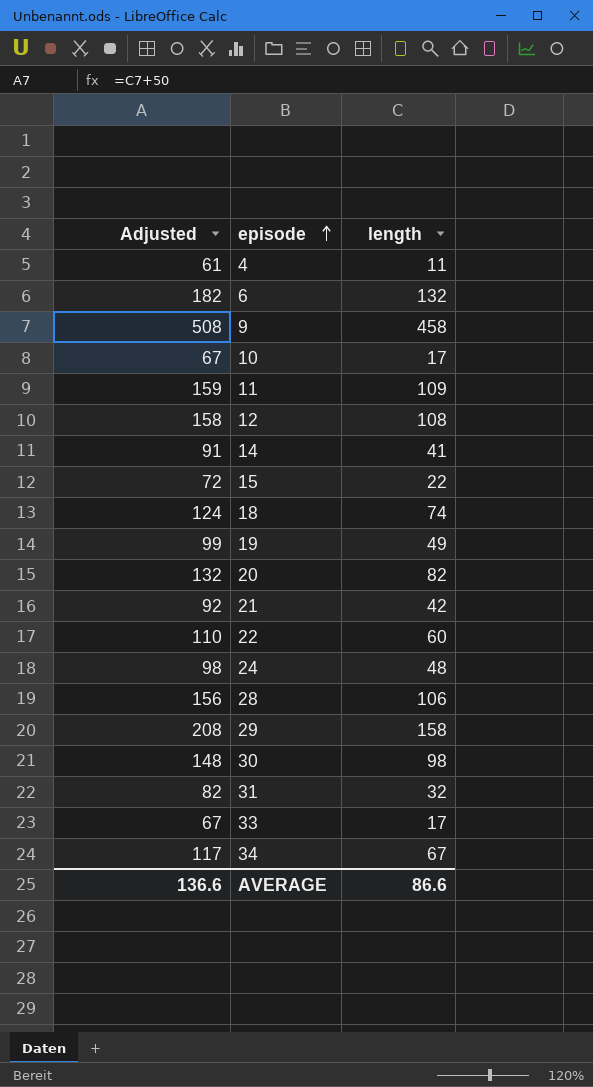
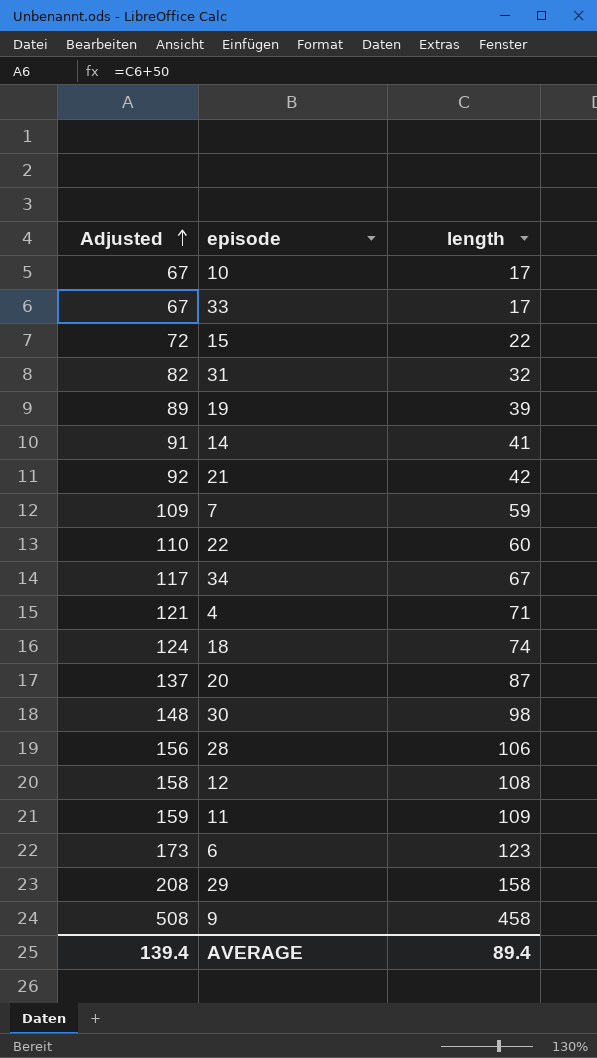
row order: episode ascending -> Adjusted ascending
row 24: 98 | 48 -> none
19 | Adjusted: 99 -> 89
19 | length: 49 -> 39
row 7: none -> 109 | 59
4 | Adjusted: 61 -> 121
4 | length: 11 -> 71
20 | Adjusted: 132 -> 137
20 | length: 82 -> 87
6 | Adjusted: 182 -> 173
6 | length: 132 -> 123
AVERAGE | Adjusted: 136.6 -> 139.4
AVERAGE | length: 86.6 -> 89.4

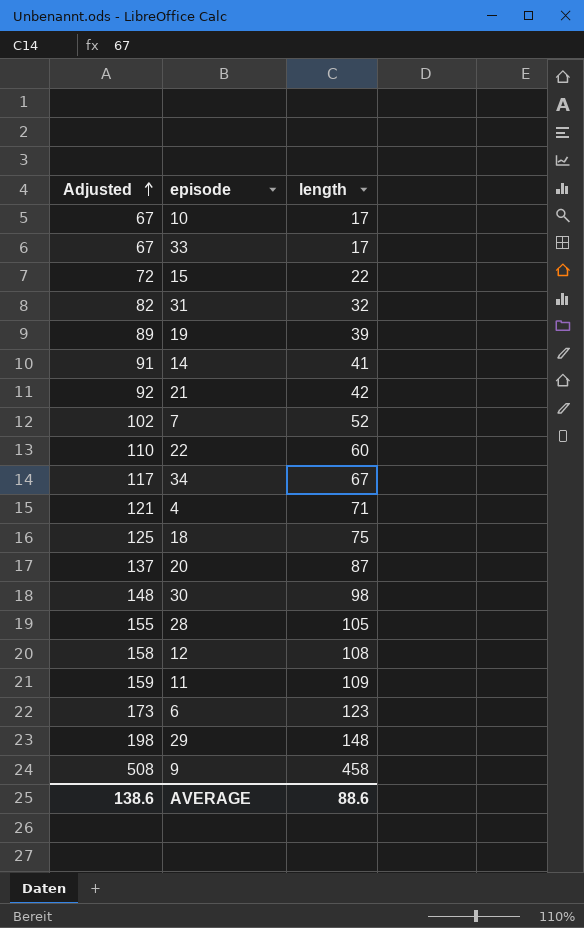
7 | Adjusted: 109 -> 102
7 | length: 59 -> 52
18 | Adjusted: 124 -> 125
18 | length: 74 -> 75
28 | Adjusted: 156 -> 155
28 | length: 106 -> 105
29 | Adjusted: 208 -> 198
29 | length: 158 -> 148
AVERAGE | Adjusted: 139.4 -> 138.6
AVERAGE | length: 89.4 -> 88.6

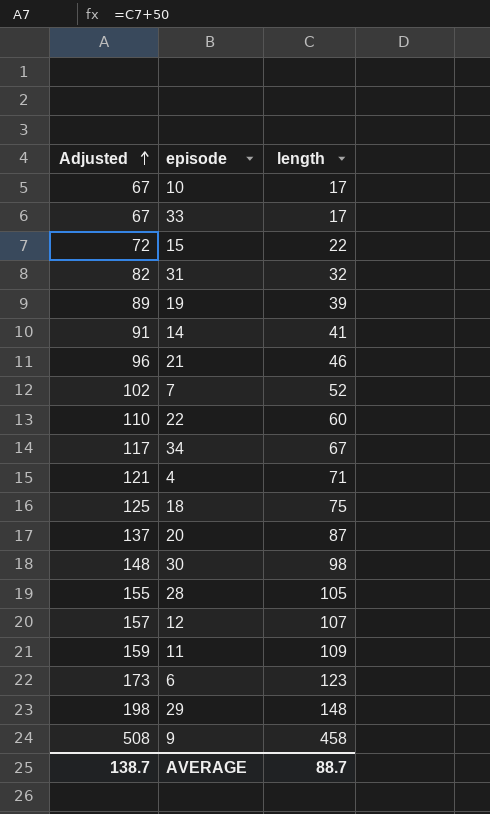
21 | Adjusted: 92 -> 96
21 | length: 42 -> 46
12 | Adjusted: 158 -> 157
12 | length: 108 -> 107
AVERAGE | Adjusted: 138.6 -> 138.7
AVERAGE | length: 88.6 -> 88.7

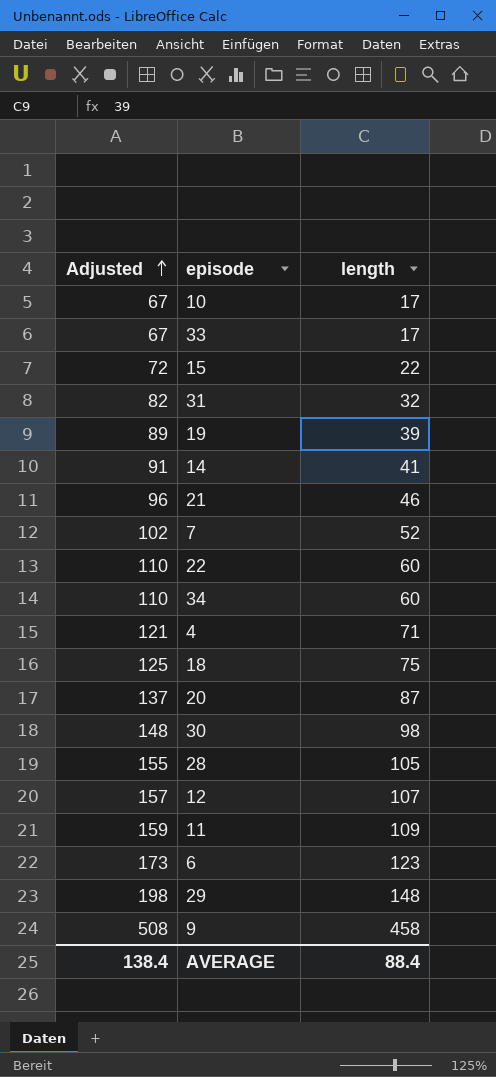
34 | Adjusted: 117 -> 110
34 | length: 67 -> 60
AVERAGE | Adjusted: 138.7 -> 138.4
AVERAGE | length: 88.7 -> 88.4

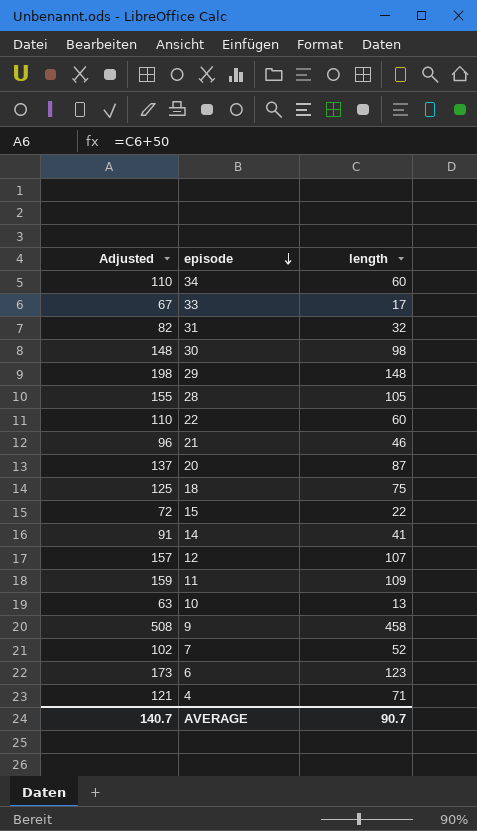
row order: Adjusted ascending -> episode descending
row 19: 89 | 39 -> none
10 | Adjusted: 67 -> 63
10 | length: 17 -> 13
AVERAGE | Adjusted: 138.4 -> 140.7
AVERAGE | length: 88.4 -> 90.7

